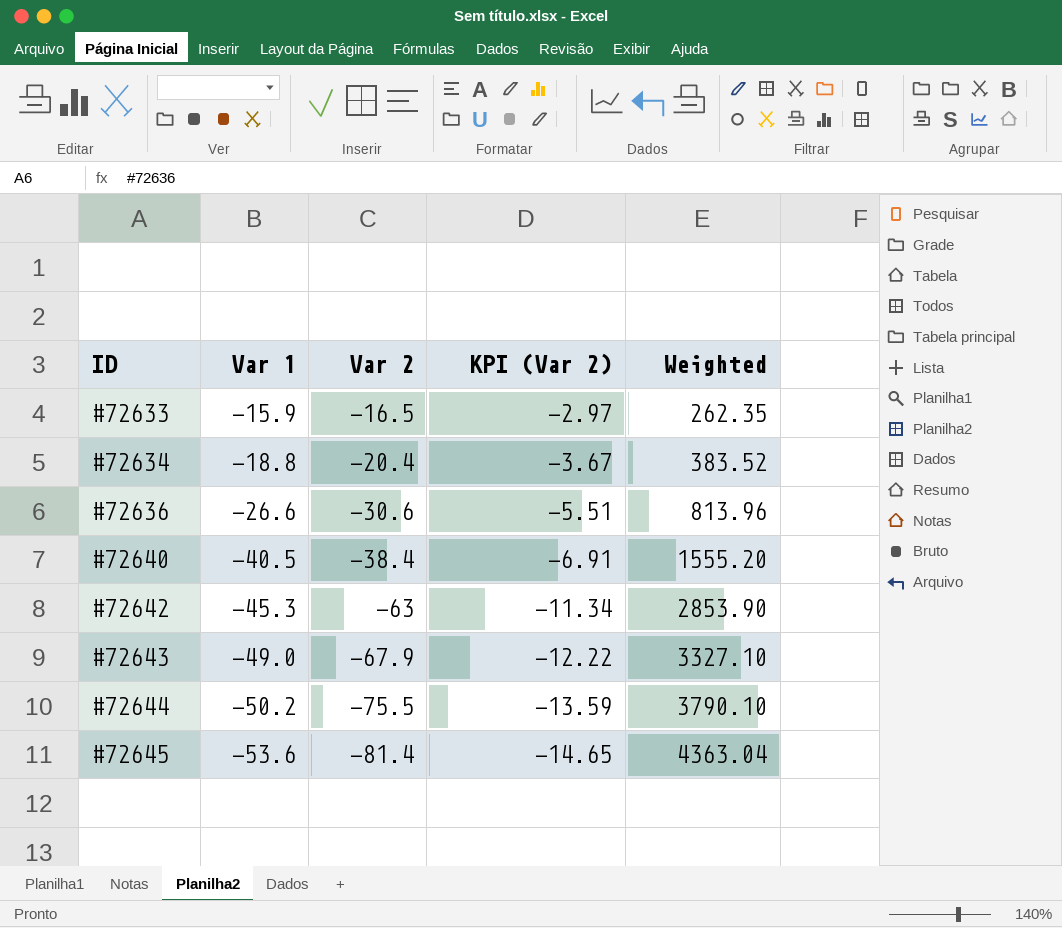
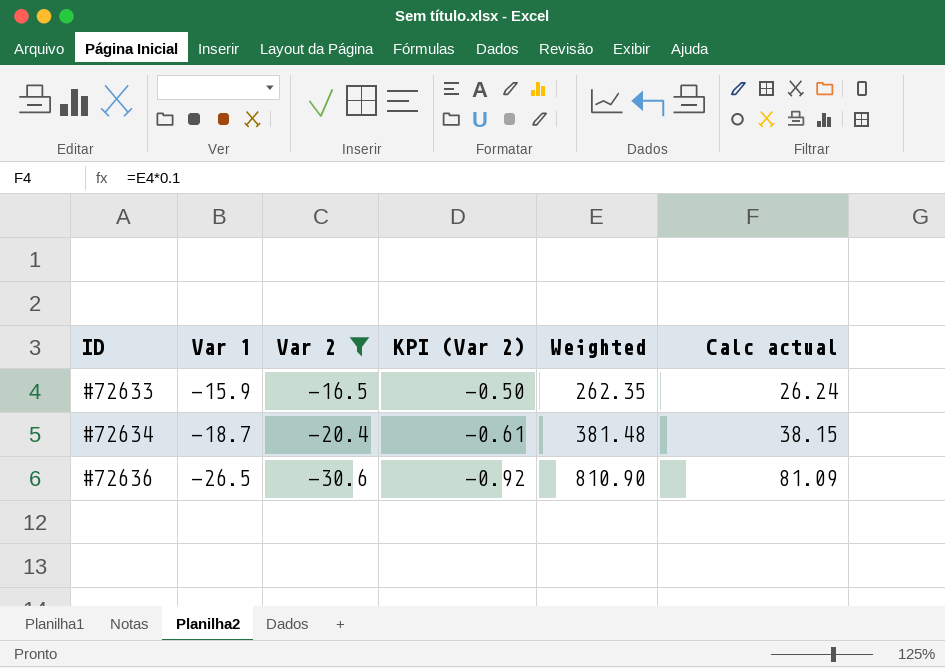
filter: none -> Var 2 >= -30.6
column KPI (Var 2) | formula: [Var 2] * 0.18 -> [Var 2] * 0.03
column Calc actual | formula: none -> [Weighted] * 0.1
#72634 | Var 1: -18.8 -> -18.7
#72634 | Weighted: 383.52 -> 381.48
#72636 | Var 1: -26.6 -> -26.5
#72636 | Weighted: 813.96 -> 810.90

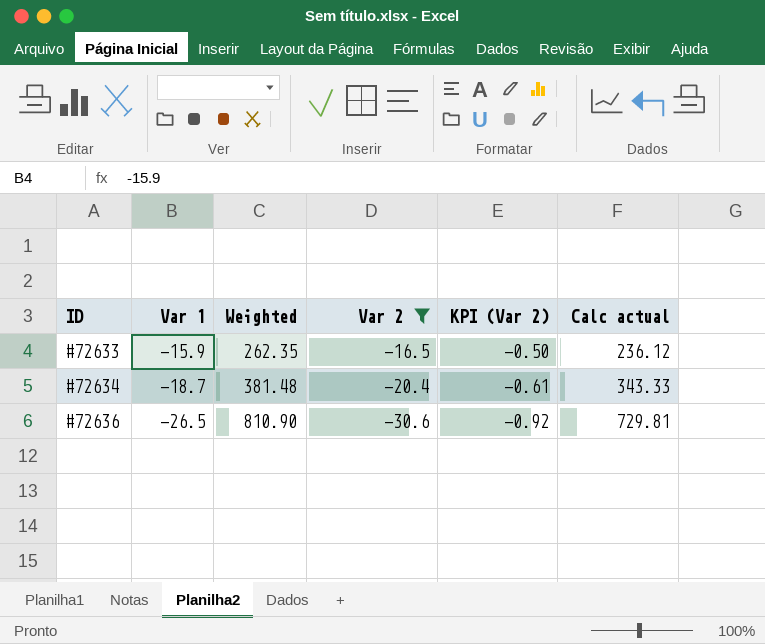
column Weighted | position: 5 -> 3
column Calc actual | formula: [Weighted] * 0.1 -> [Weighted] * 0.9

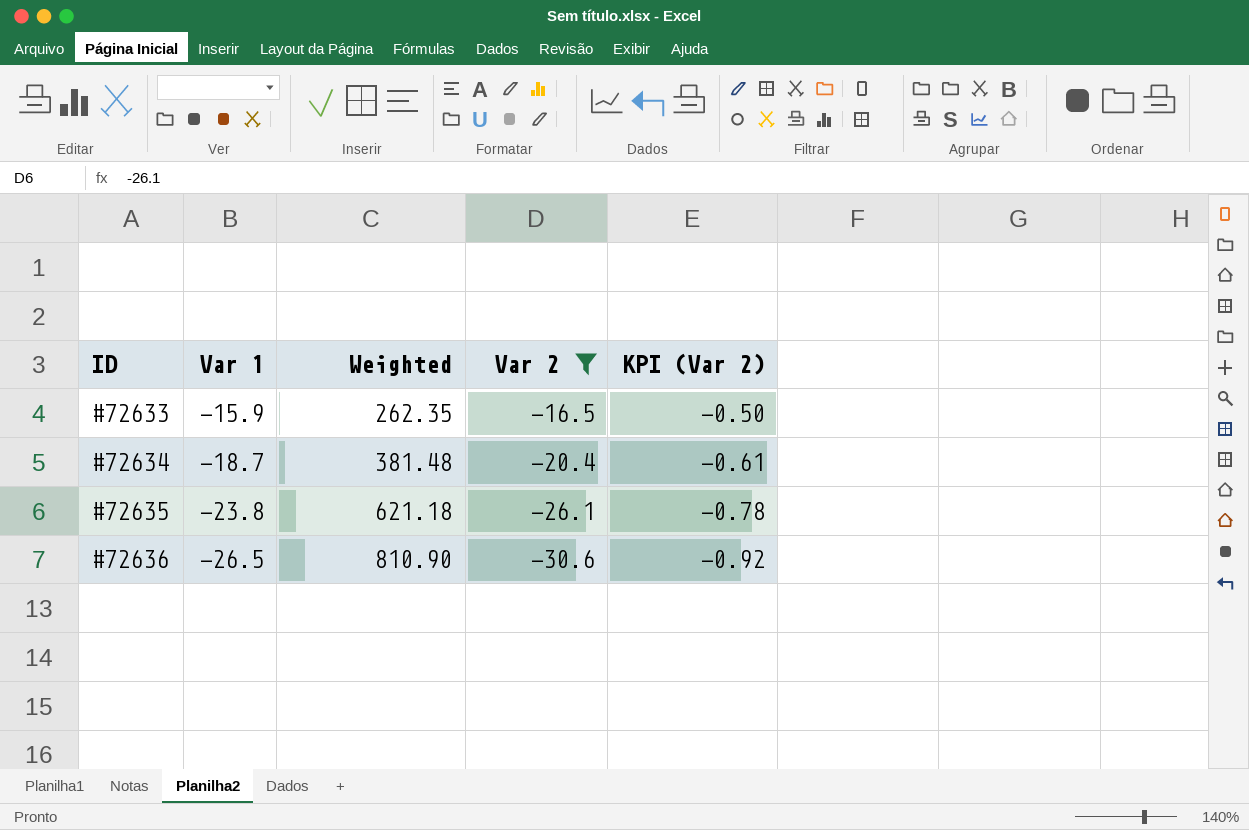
column Calc actual | formula: [Weighted] * 0.9 -> none
row #72635: none -> -23.8 | 621.18 | -26.1 | -0.78

